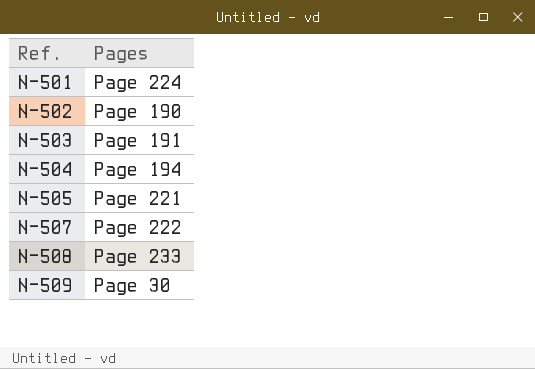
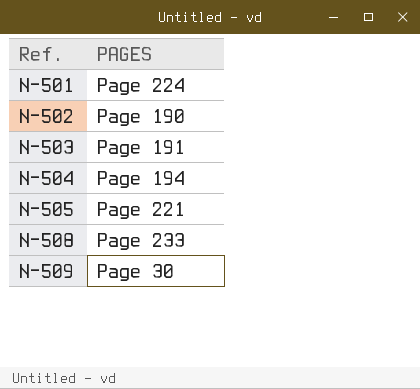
column name: Pages -> PAGES
row N-507: Page 222 -> none

